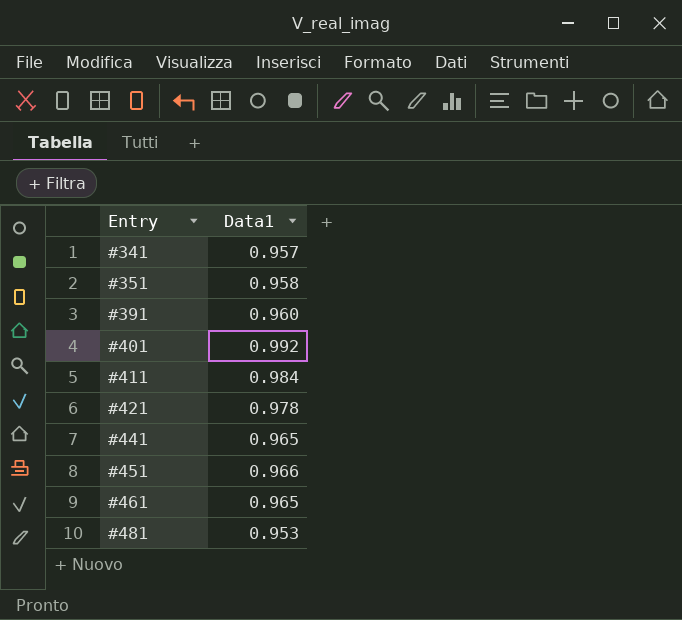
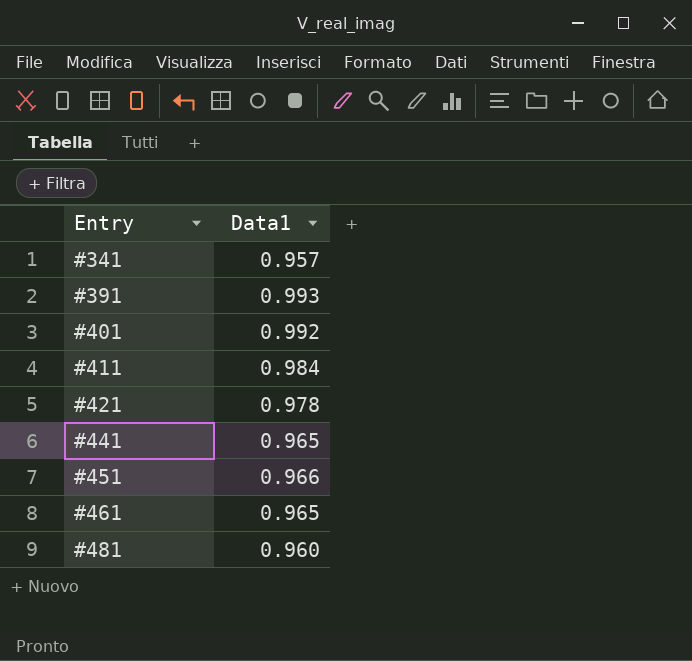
row #351: 0.958 -> none
#391 | Data1: 0.960 -> 0.993
#481 | Data1: 0.953 -> 0.960

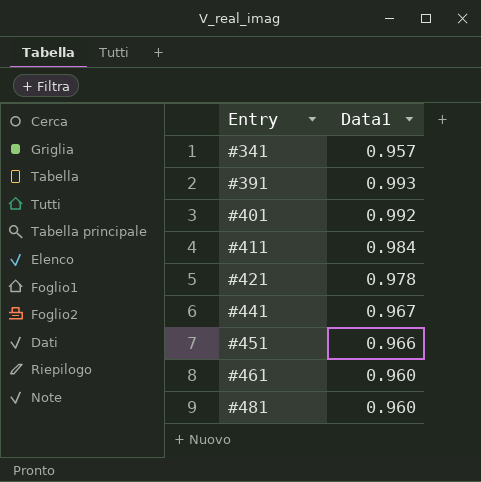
#441 | Data1: 0.965 -> 0.967
#461 | Data1: 0.965 -> 0.960

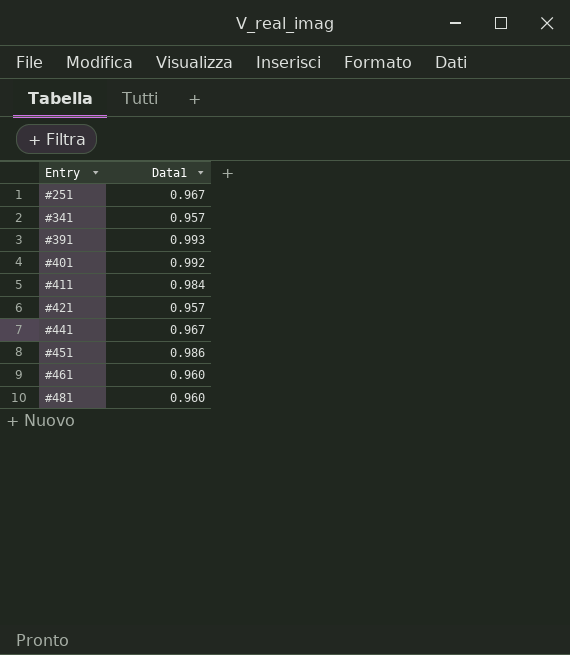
row #251: none -> 0.967
#421 | Data1: 0.978 -> 0.957
#451 | Data1: 0.966 -> 0.986

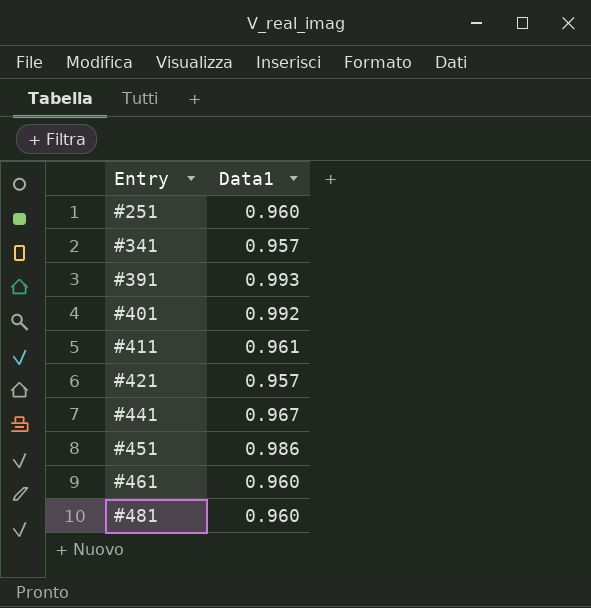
#251 | Data1: 0.967 -> 0.960
#411 | Data1: 0.984 -> 0.961

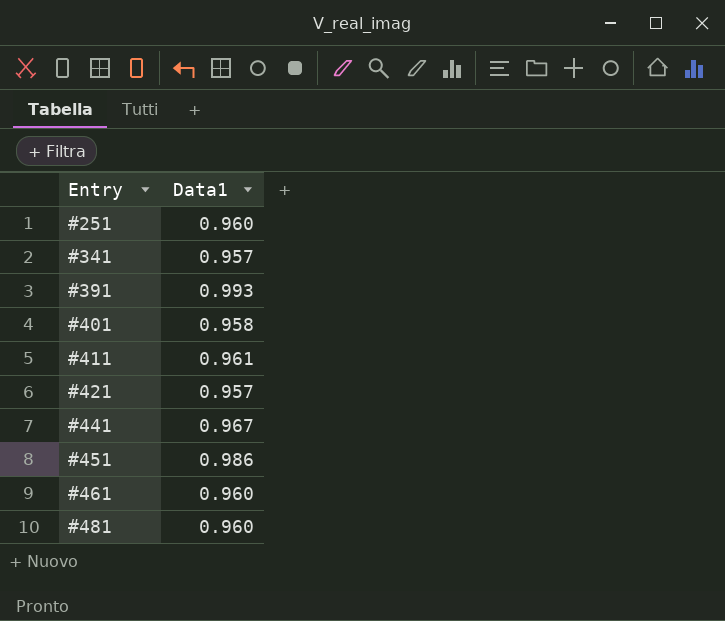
#401 | Data1: 0.992 -> 0.958

